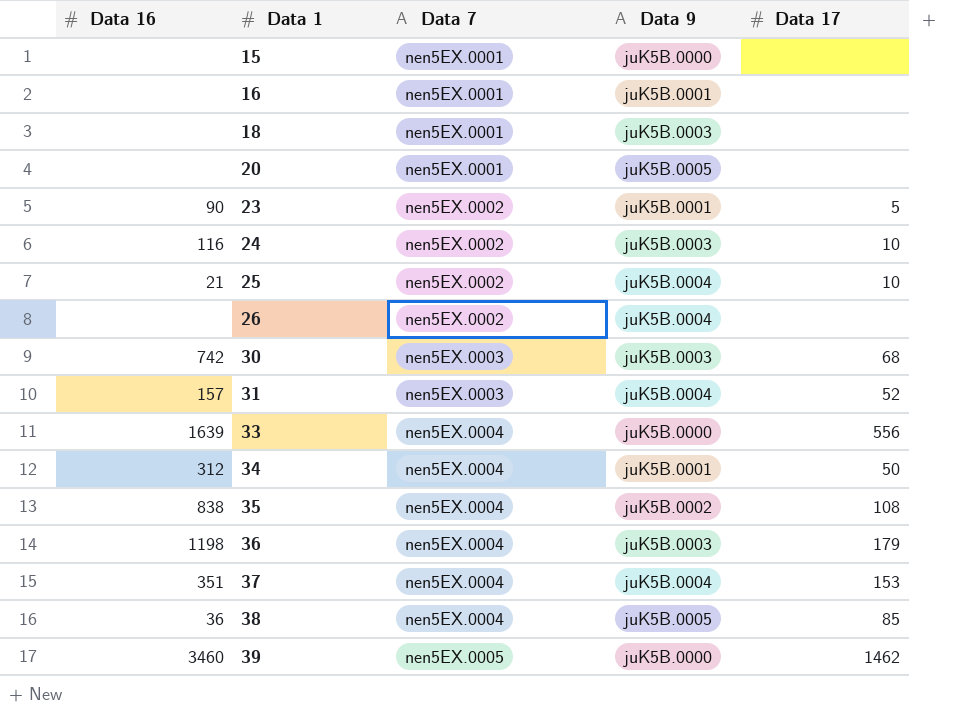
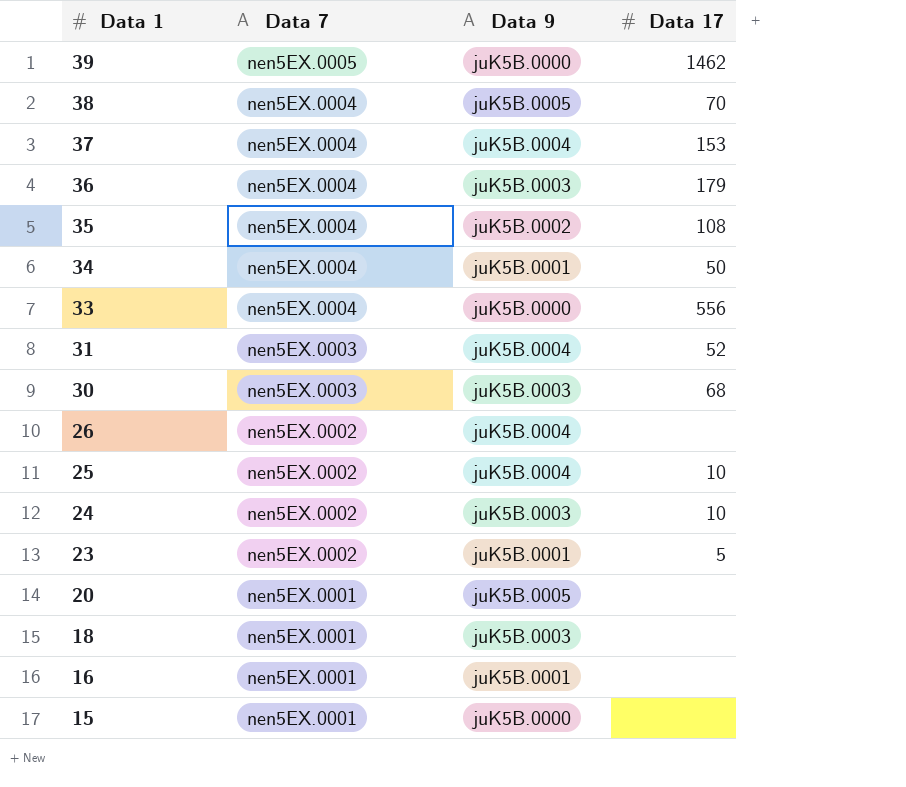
row order: Data 1 ascending -> Data 1 descending
column Data 16 | position: 1 -> none
38 | Data 17: 85 -> 70

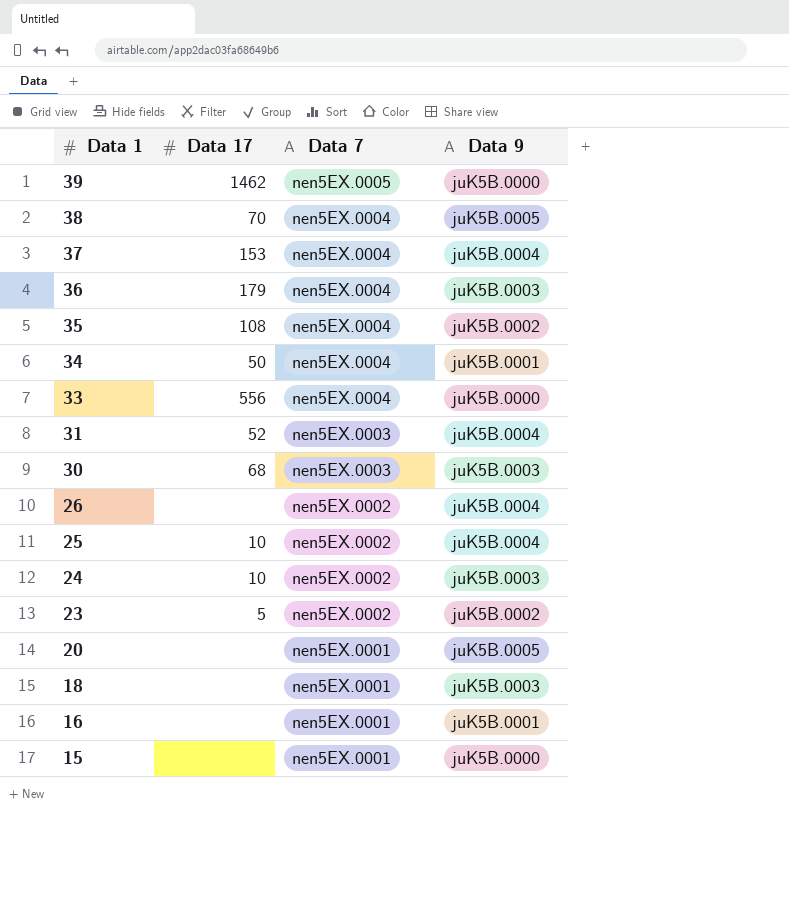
column Data 17 | position: 4 -> 2
23 | Data 9: juK5B.0001 -> juK5B.0002

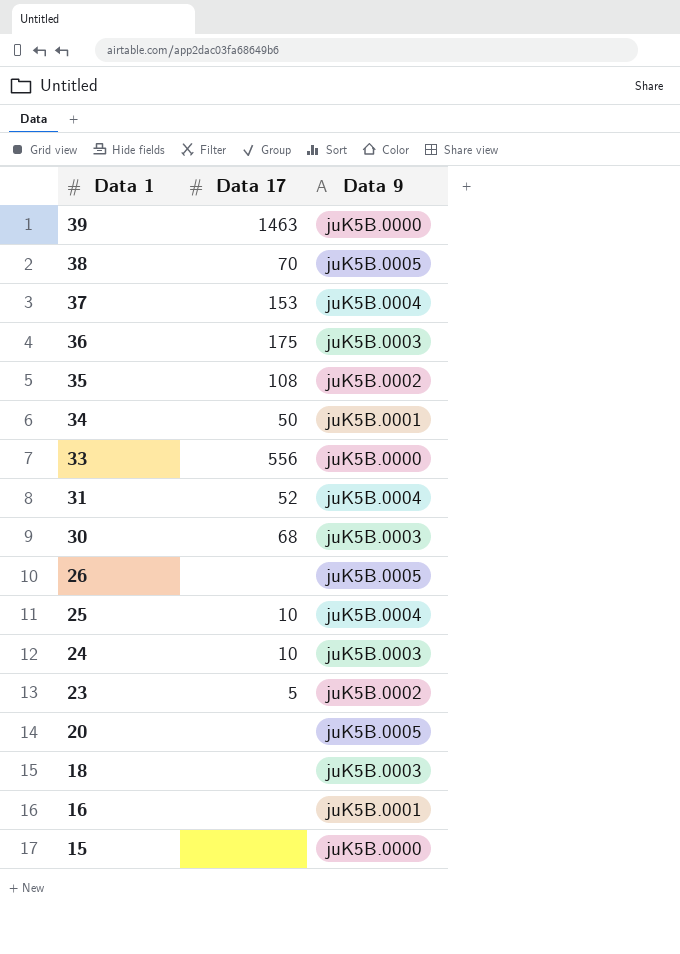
column Data 7 | position: 3 -> none
39 | Data 17: 1462 -> 1463
36 | Data 17: 179 -> 175
26 | Data 9: juK5B.0004 -> juK5B.0005

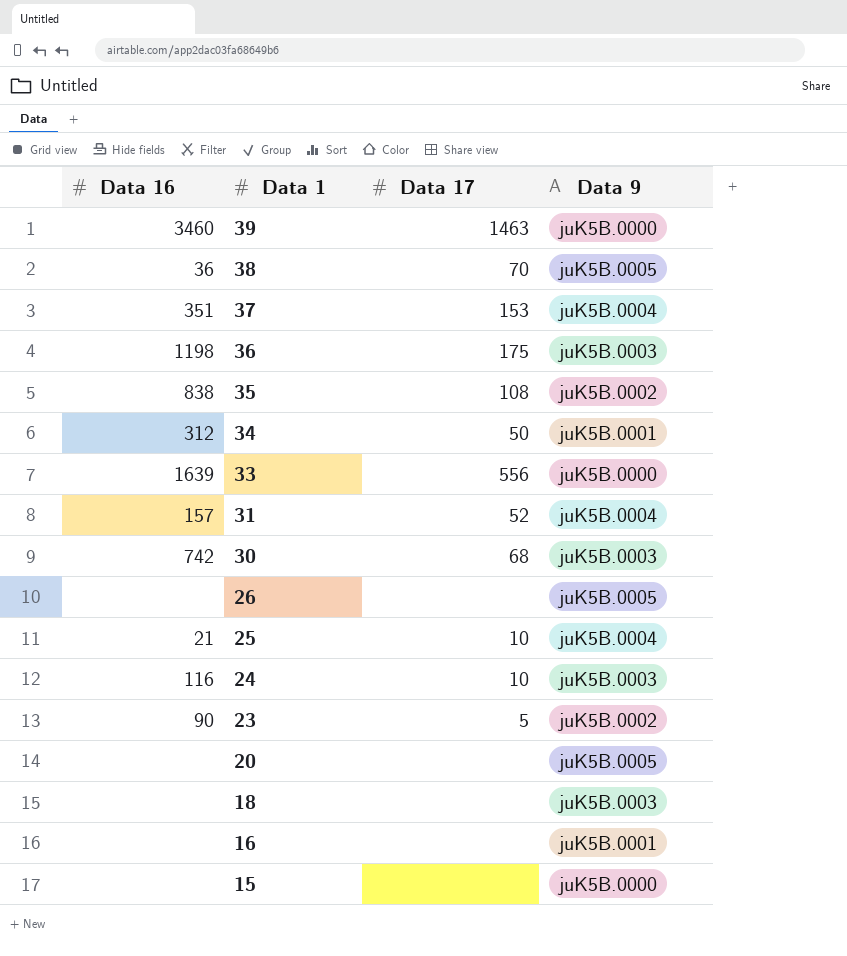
column Data 16 | position: none -> 1

